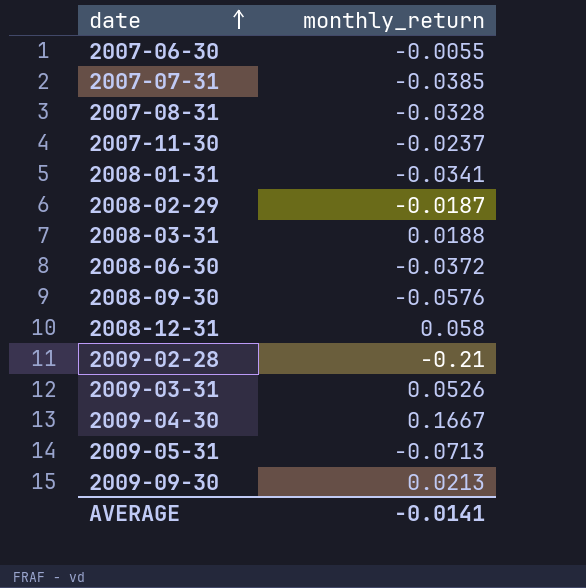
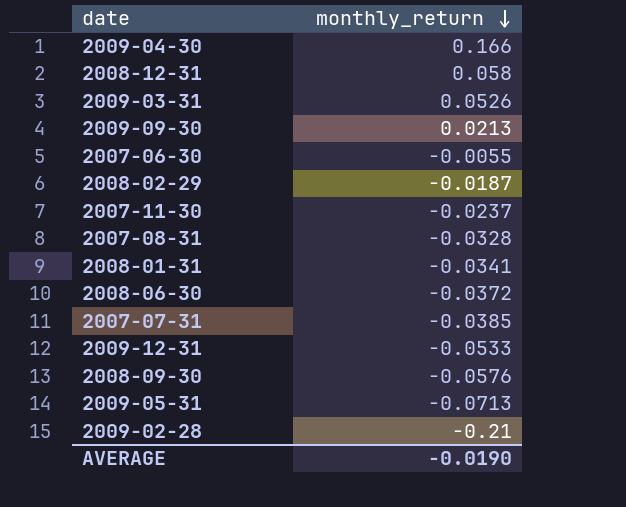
row order: date ascending -> monthly_return descending
row 2008-03-31: 0.0188 -> none
2009-04-30 | monthly_return: 0.1667 -> 0.166
row 2009-12-31: none -> -0.0533
AVERAGE | monthly_return: -0.0141 -> -0.0190

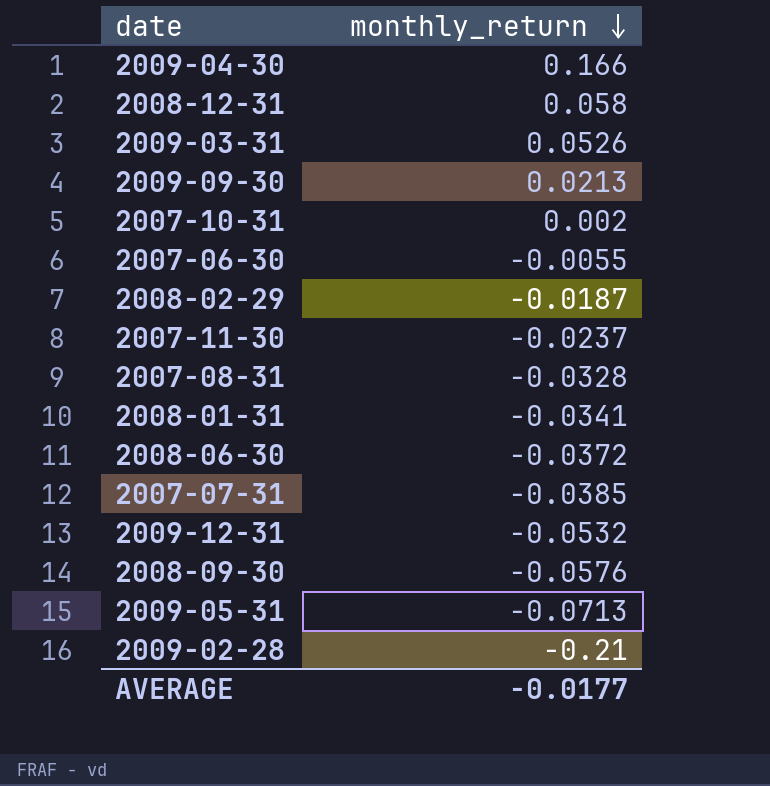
row 2007-10-31: none -> 0.002
2009-12-31 | monthly_return: -0.0533 -> -0.0532
AVERAGE | monthly_return: -0.0190 -> -0.0177

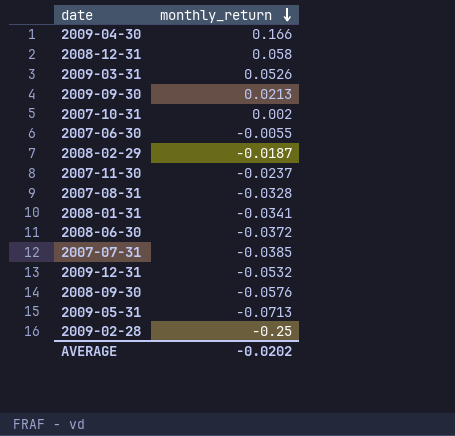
2009-02-28 | monthly_return: -0.21 -> -0.25
AVERAGE | monthly_return: -0.0177 -> -0.0202

